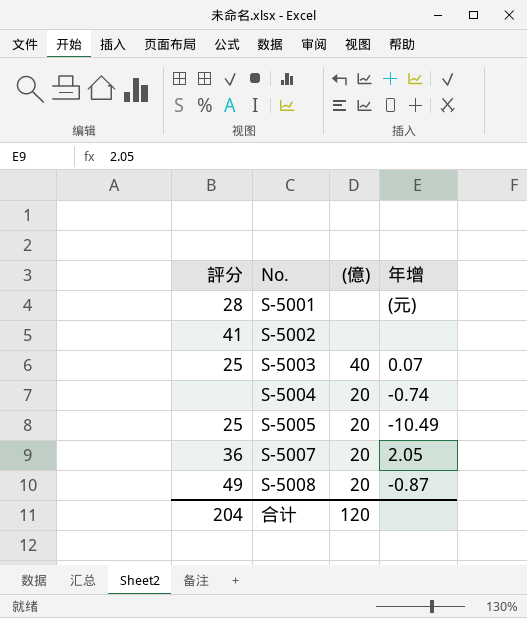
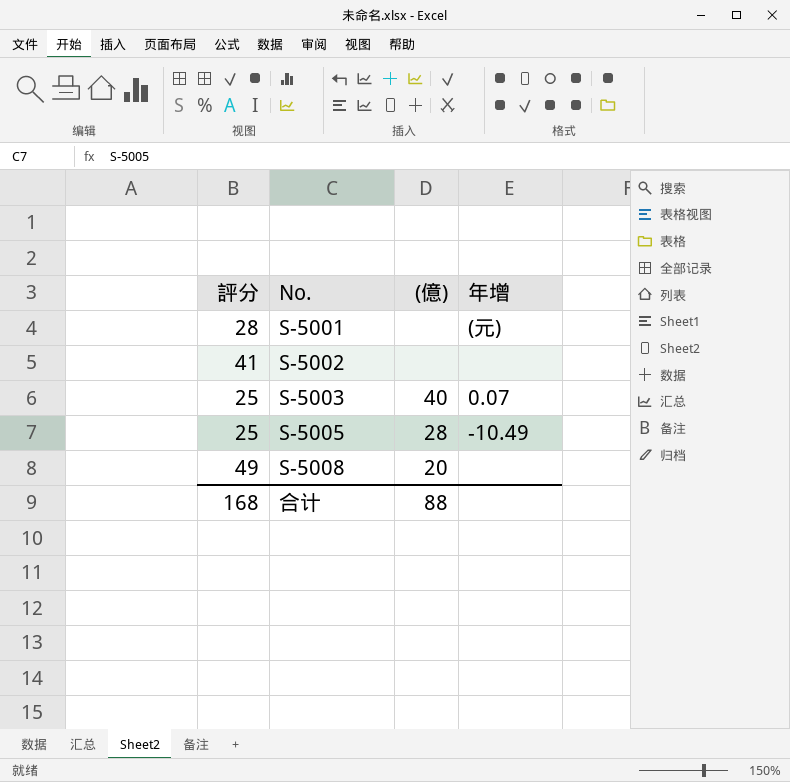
row S-5004: none | 20 | -0.74 -> none
row S-5007: 36 | 20 | 2.05 -> none
S-5005 | (億): 20 -> 28
S-5008 | 年增: -0.87 -> none
合计 | 評分: 204 -> 168
合计 | (億): 120 -> 88

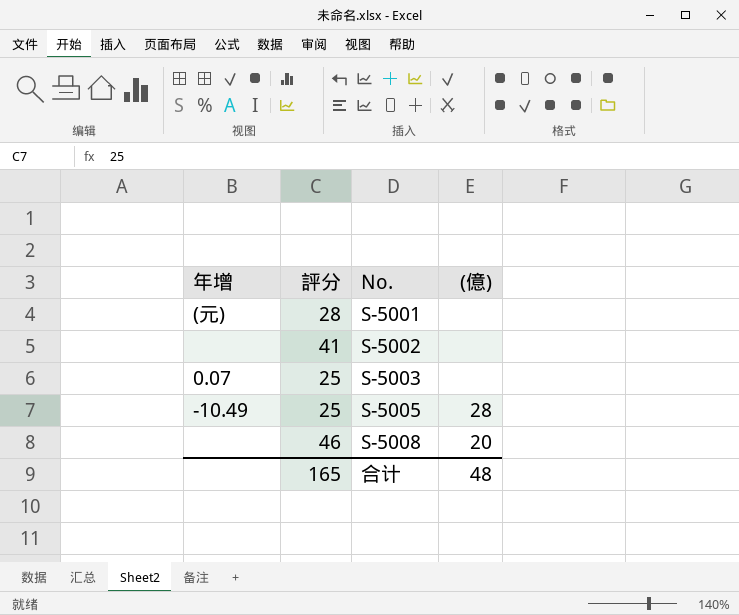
column 年增 | position: 4 -> 1
S-5003 | (億): 40 -> none
S-5008 | 評分: 49 -> 46
合计 | 評分: 168 -> 165
合计 | (億): 88 -> 48

